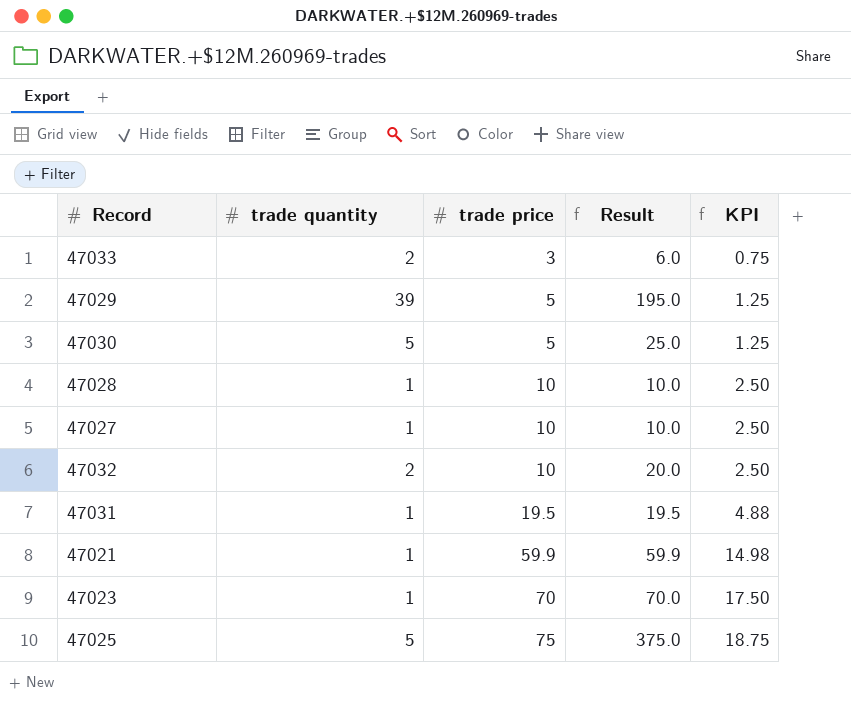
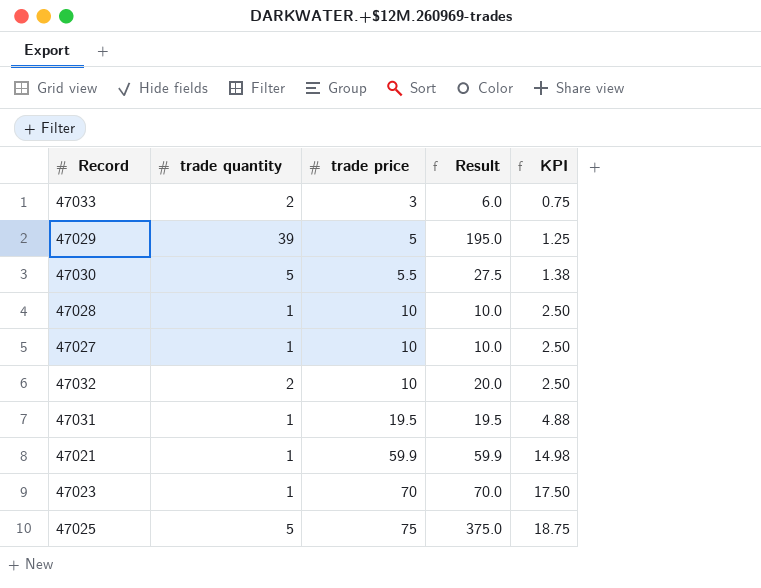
47030 | trade price: 5 -> 5.5
47030 | Result: 25.0 -> 27.5
47030 | KPI: 1.25 -> 1.38

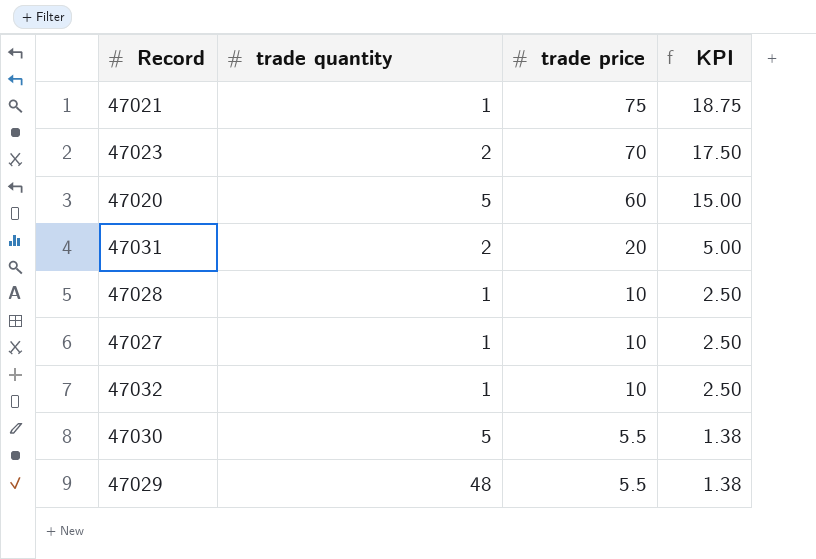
row order: trade price ascending -> trade price descending
column Result | formula: [trade quantity] * [trade price] -> none
row 47033: 2 | 3 | 6.0 | 0.75 -> none
row 47025: 5 | 75 | 375.0 | 18.75 -> none
47021 | trade price: 59.9 -> 75
47021 | KPI: 14.98 -> 18.75
47023 | trade quantity: 1 -> 2
row 47020: none -> 5 | 60 | 15.00
47031 | trade quantity: 1 -> 2
47031 | trade price: 19.5 -> 20
47031 | KPI: 4.88 -> 5.00
47032 | trade quantity: 2 -> 1
47029 | trade quantity: 39 -> 48
47029 | trade price: 5 -> 5.5
47029 | KPI: 1.25 -> 1.38

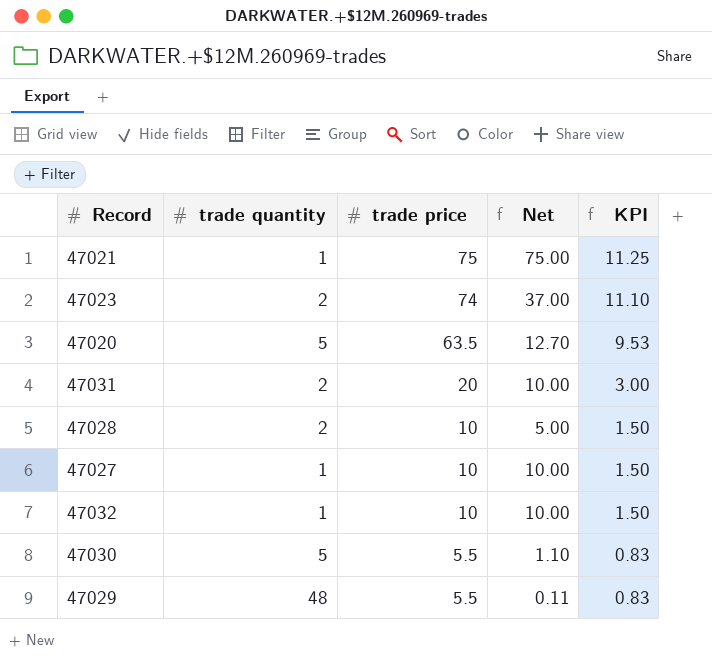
column Net | formula: none -> [trade price] / [trade quantity]
column KPI | formula: [trade price] * 0.25 -> [trade price] * 0.15
47023 | trade price: 70 -> 74
47020 | trade price: 60 -> 63.5
47028 | trade quantity: 1 -> 2

